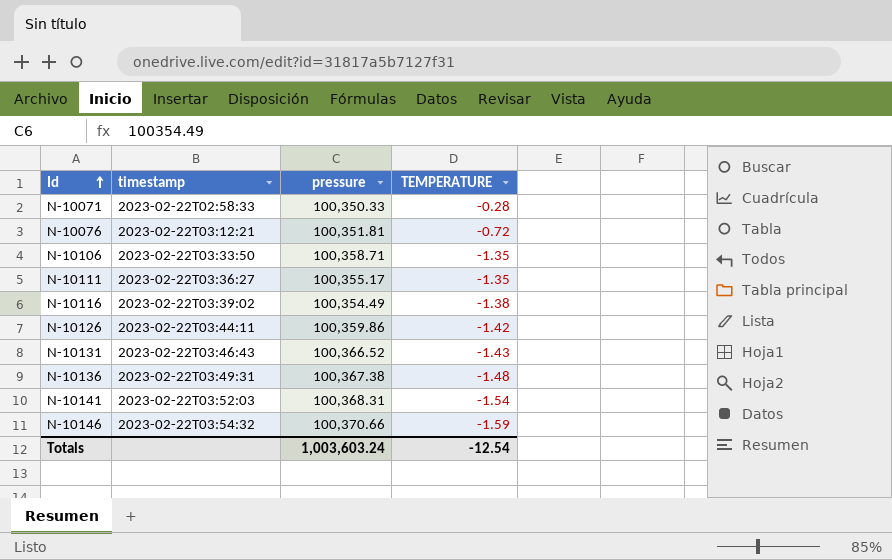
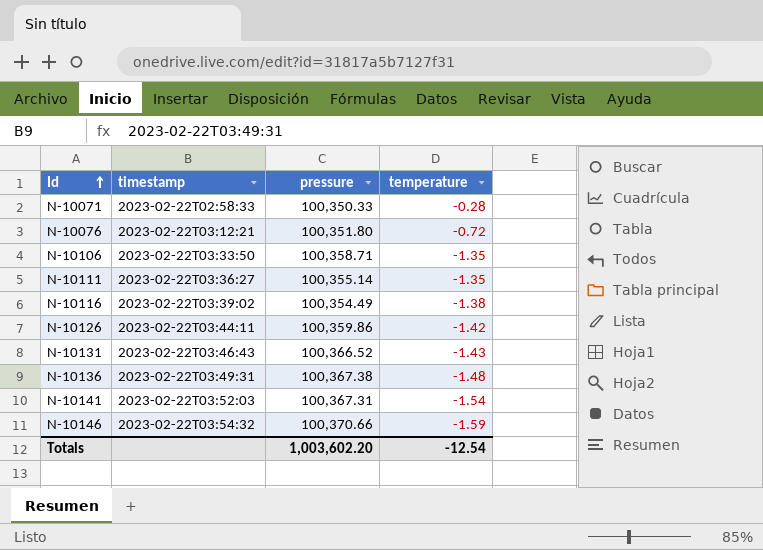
column name: TEMPERATURE -> temperature
N-10076 | pressure: 100,351.81 -> 100,351.80
N-10111 | pressure: 100,355.17 -> 100,355.14
N-10141 | pressure: 100,368.31 -> 100,367.31
Totals | pressure: 1,003,603.24 -> 1,003,602.20

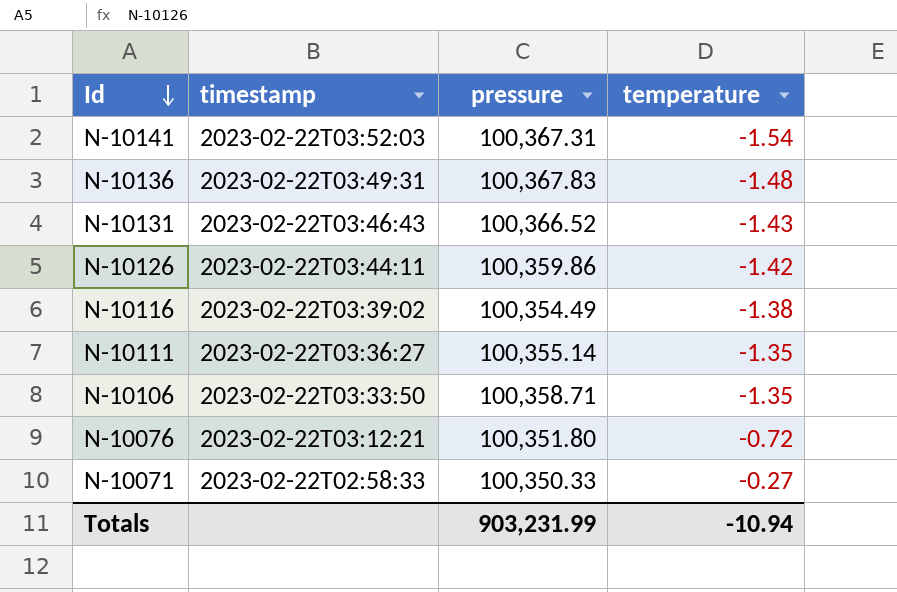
row order: Id ascending -> Id descending
row N-10146: 2023-02-22T03:54:32 | 100,370.66 | -1.59 -> none
N-10136 | pressure: 100,367.38 -> 100,367.83
N-10071 | temperature: -0.28 -> -0.27
Totals | pressure: 1,003,602.20 -> 903,231.99
Totals | temperature: -12.54 -> -10.94

